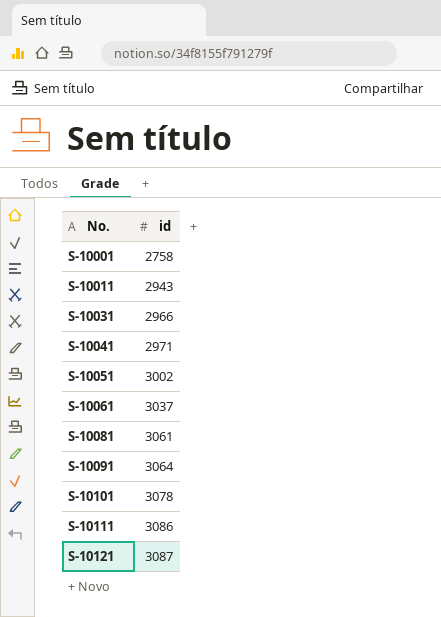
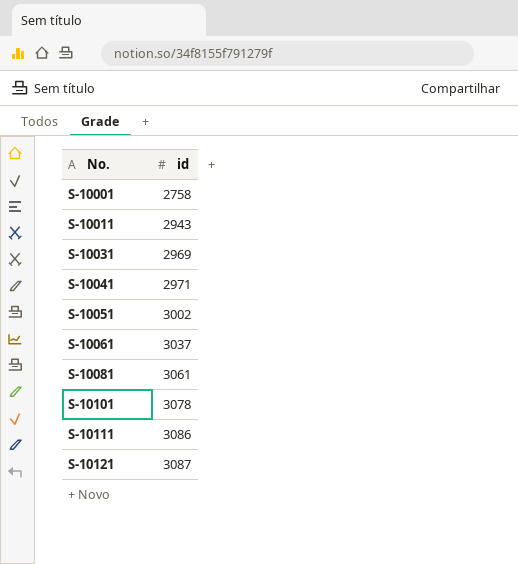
row S-10091: 3064 -> none
S-10031 | id: 2966 -> 2969

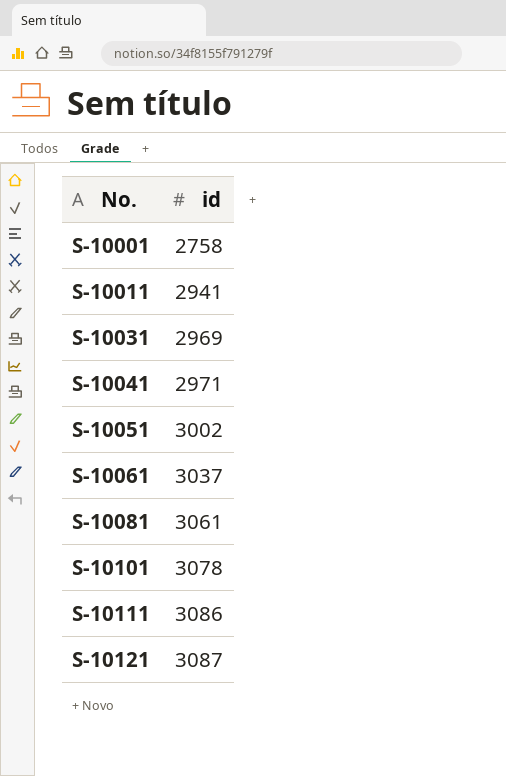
S-10011 | id: 2943 -> 2941

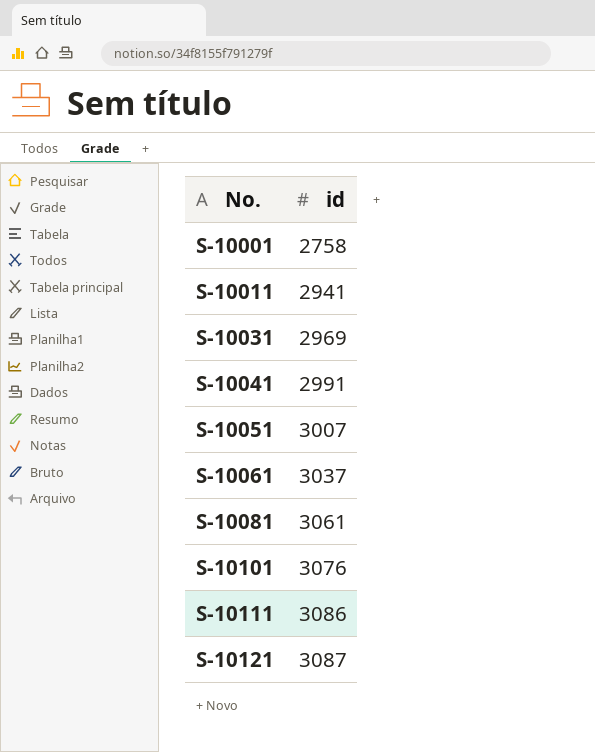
S-10041 | id: 2971 -> 2991
S-10051 | id: 3002 -> 3007
S-10101 | id: 3078 -> 3076

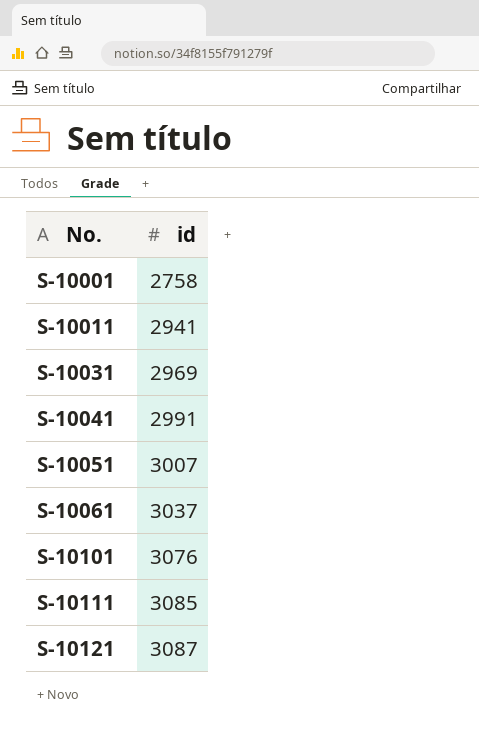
row S-10081: 3061 -> none
S-10111 | id: 3086 -> 3085

